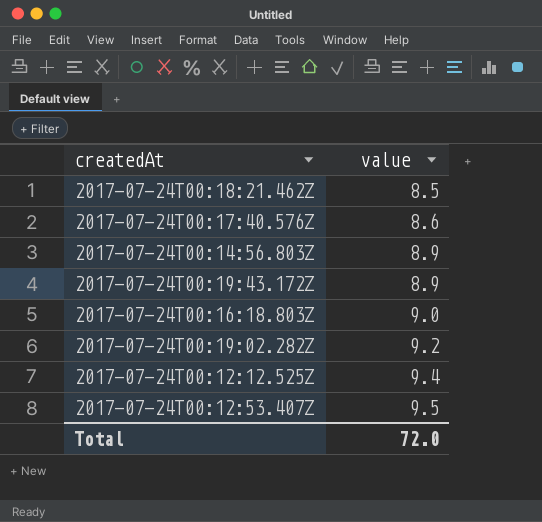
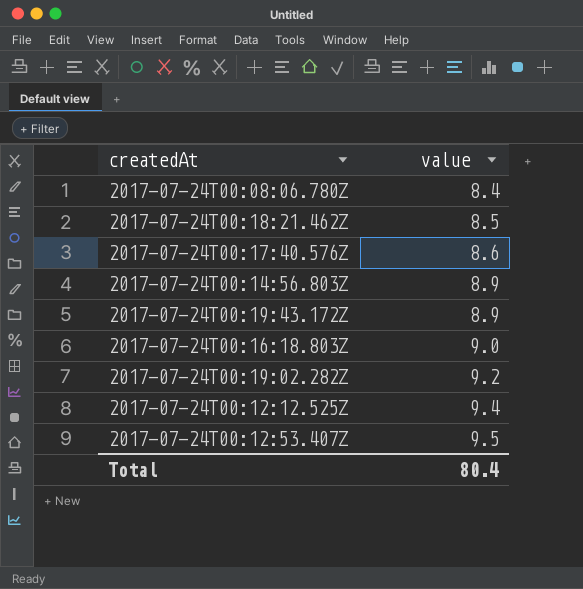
row 2017-07-24T00:08:06.780Z: none -> 8.4
Total | value: 72.0 -> 80.4

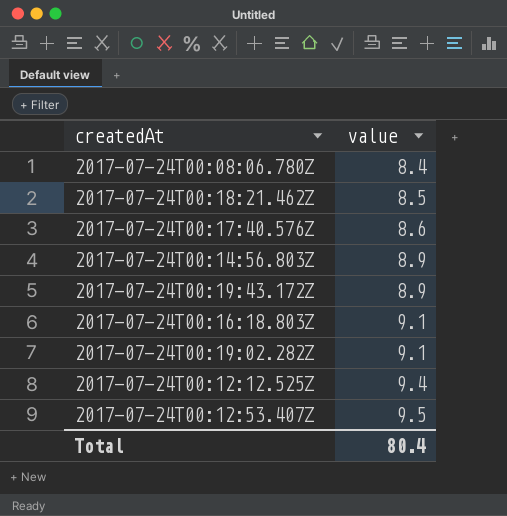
2017-07-24T00:16:18.803Z | value: 9.0 -> 9.1
2017-07-24T00:19:02.282Z | value: 9.2 -> 9.1

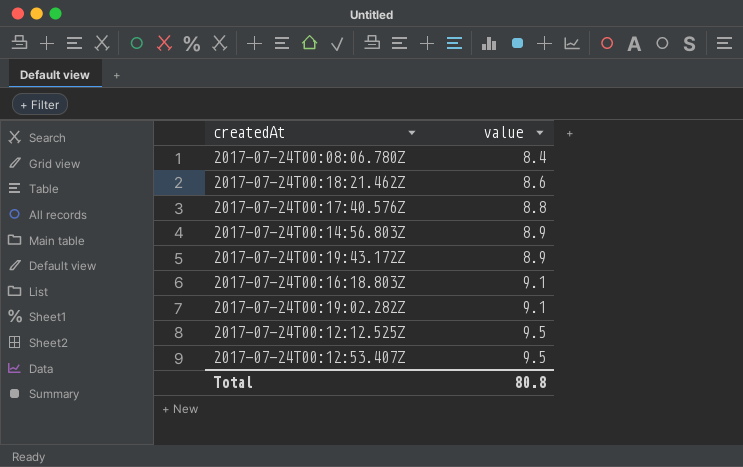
2017-07-24T00:18:21.462Z | value: 8.5 -> 8.6
2017-07-24T00:17:40.576Z | value: 8.6 -> 8.8
2017-07-24T00:12:12.525Z | value: 9.4 -> 9.5
Total | value: 80.4 -> 80.8

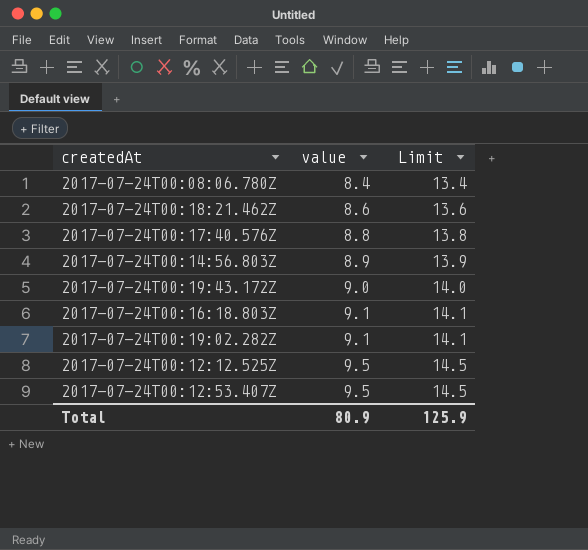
column Limit | formula: none -> [value] + 5
2017-07-24T00:19:43.172Z | value: 8.9 -> 9.0
Total | value: 80.8 -> 80.9

